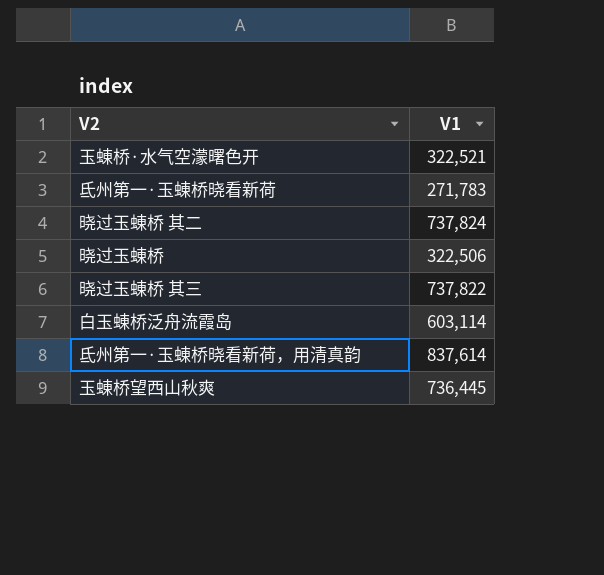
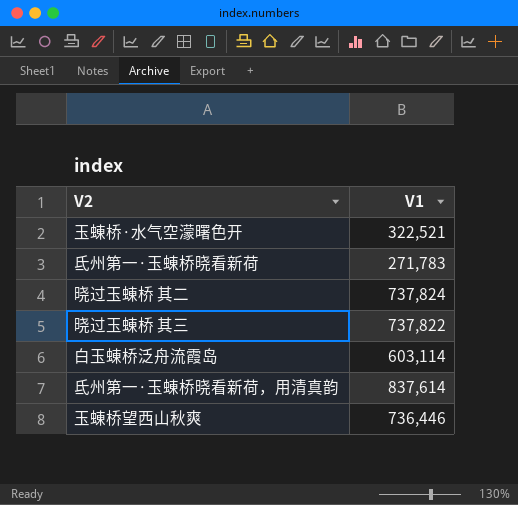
row 晓过玉蝀桥: 322,506 -> none
玉蝀桥望西山秋爽 | V1: 736,445 -> 736,446

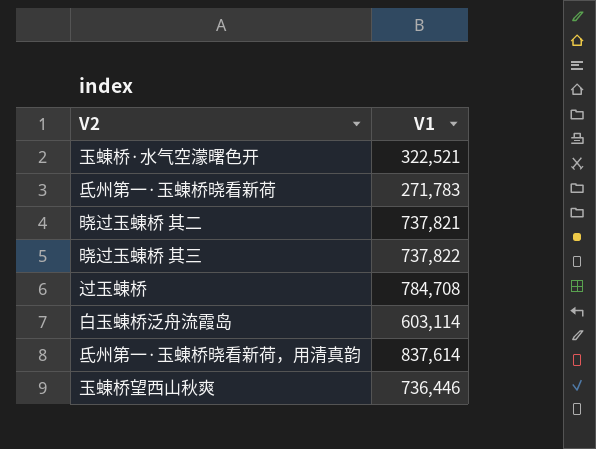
晓过玉蝀桥 其二 | V1: 737,824 -> 737,821
row 过玉蝀桥: none -> 784,708

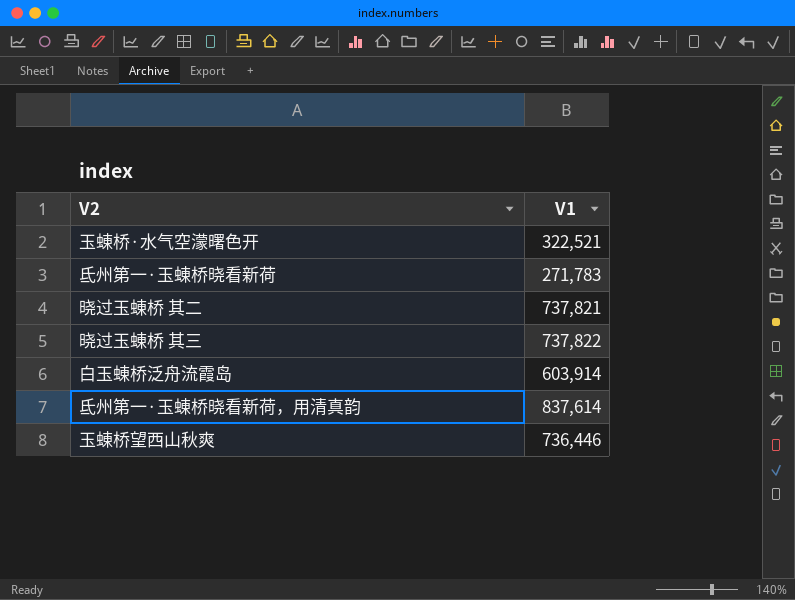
row 过玉蝀桥: 784,708 -> none
白玉蝀桥泛舟流霞岛 | V1: 603,114 -> 603,914

